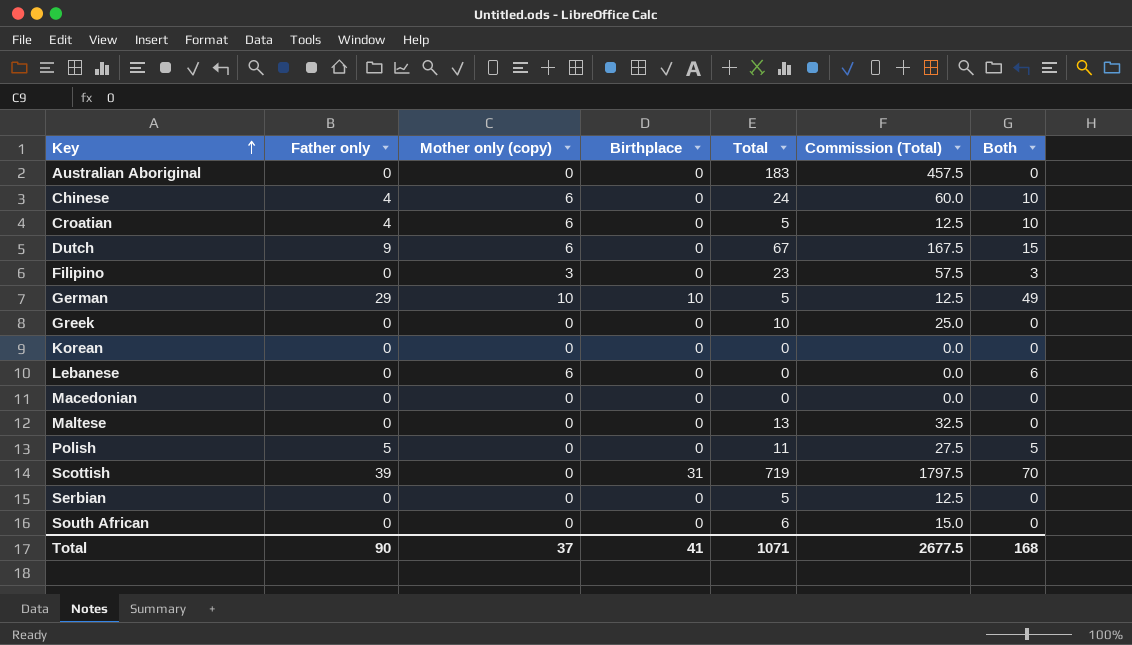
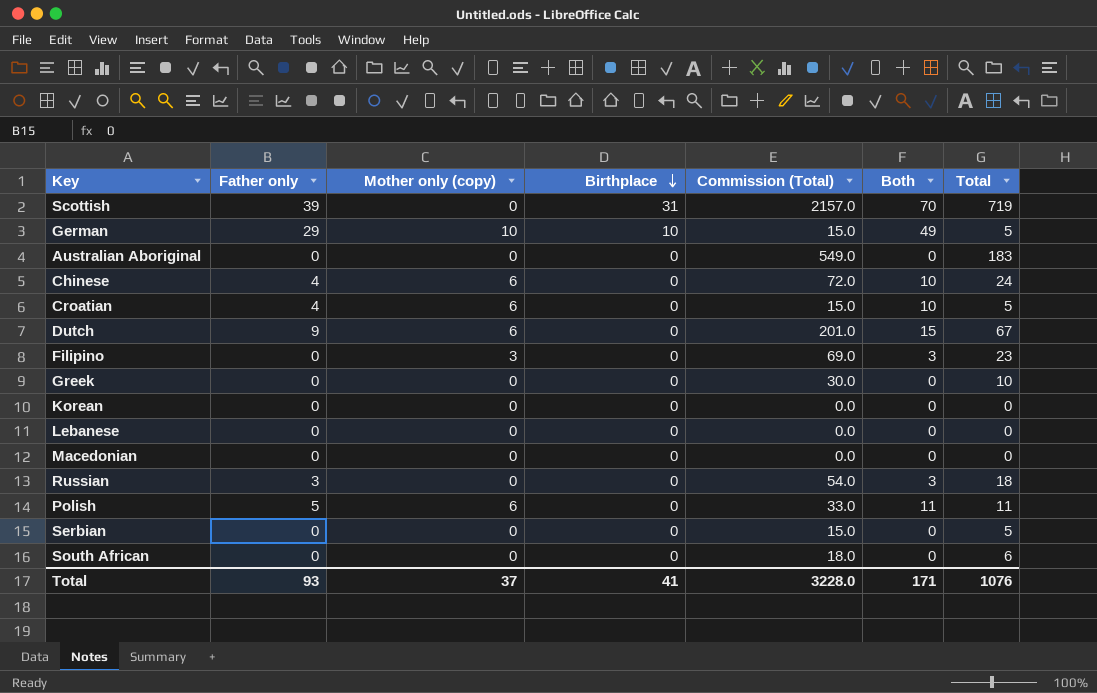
row order: Key ascending -> Birthplace descending
column Commission (Total) | formula: [Total] * 2.5 -> [Total] * 3
column Total | position: 5 -> 7
row Maltese: 0 | 0 | 0 | 13 | 32.5 | 0 -> none
Lebanese | Mother only (copy): 6 -> 0
Lebanese | Both: 6 -> 0
row Russian: none -> 3 | 0 | 0 | 54.0 | 3 | 18
Polish | Mother only (copy): 0 -> 6
Polish | Both: 5 -> 11
Total | Father only: 90 -> 93
Total | Commission (Total): 2677.5 -> 3228.0
Total | Both: 168 -> 171
Total | Total: 1071 -> 1076

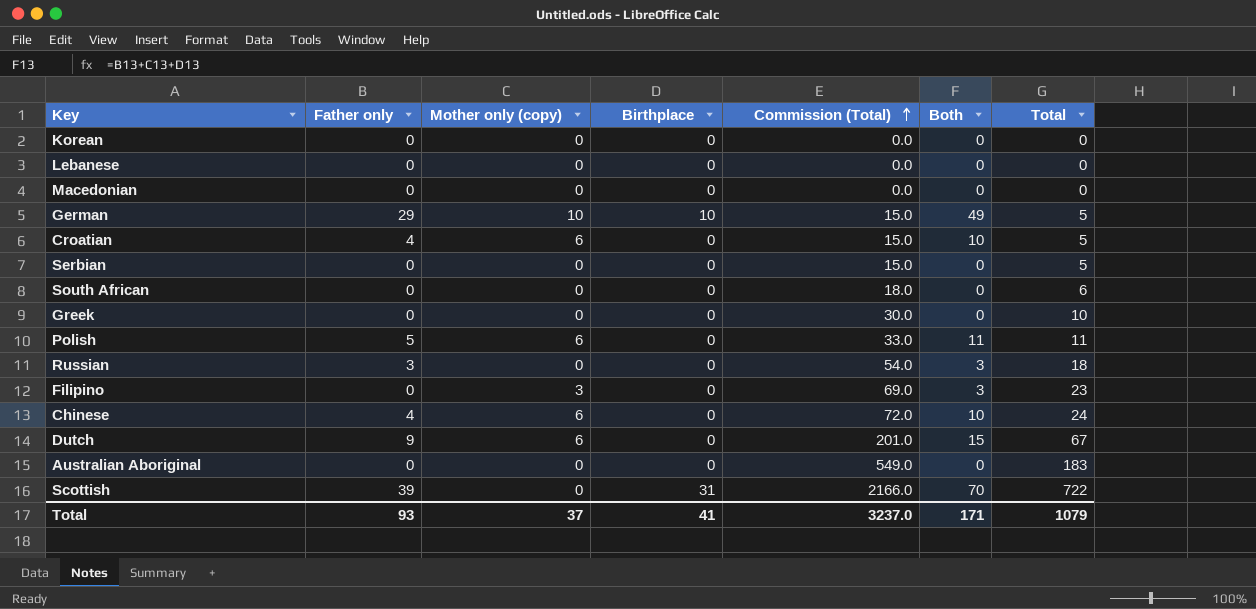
row order: Birthplace descending -> Commission (Total) ascending
Scottish | Commission (Total): 2157.0 -> 2166.0
Scottish | Total: 719 -> 722
Total | Commission (Total): 3228.0 -> 3237.0
Total | Total: 1076 -> 1079

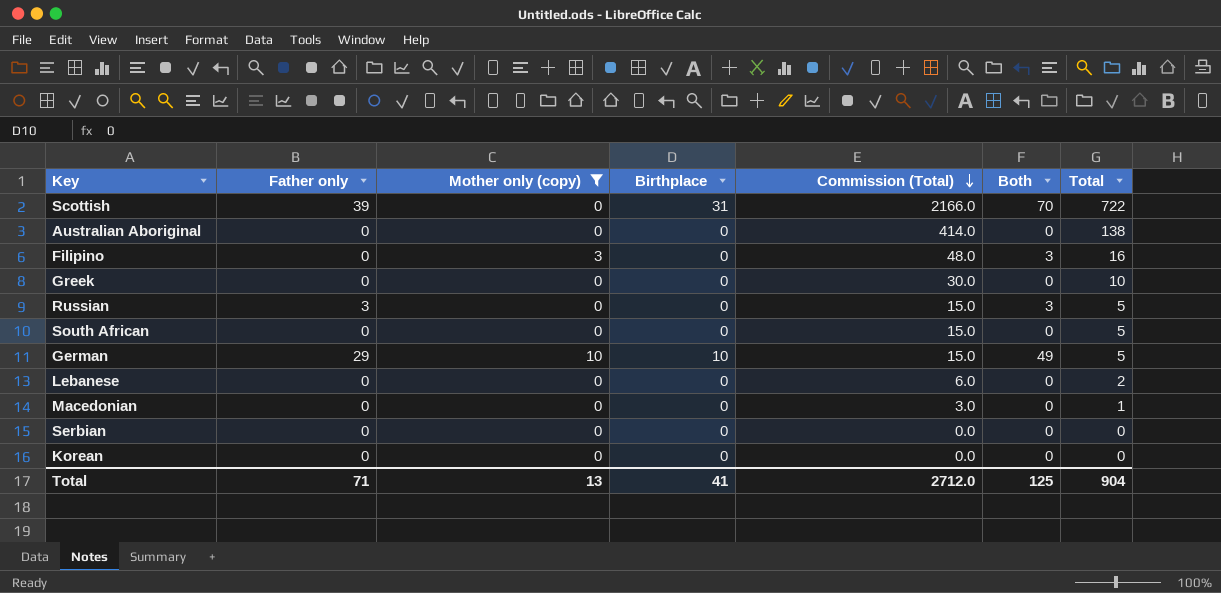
filter: none -> Mother only (copy) != 6
row order: Commission (Total) ascending -> Commission (Total) descending
Australian Aboriginal | Commission (Total): 549.0 -> 414.0
Australian Aboriginal | Total: 183 -> 138
Filipino | Commission (Total): 69.0 -> 48.0
Filipino | Total: 23 -> 16
Russian | Commission (Total): 54.0 -> 15.0
Russian | Total: 18 -> 5
South African | Commission (Total): 18.0 -> 15.0
South African | Total: 6 -> 5
Lebanese | Commission (Total): 0.0 -> 6.0
Lebanese | Total: 0 -> 2
Macedonian | Commission (Total): 0.0 -> 3.0
Macedonian | Total: 0 -> 1
Serbian | Commission (Total): 15.0 -> 0.0
Serbian | Total: 5 -> 0
Total | Father only: 93 -> 71
Total | Mother only (copy): 37 -> 13
Total | Commission (Total): 3237.0 -> 2712.0
Total | Both: 171 -> 125
Total | Total: 1079 -> 904

